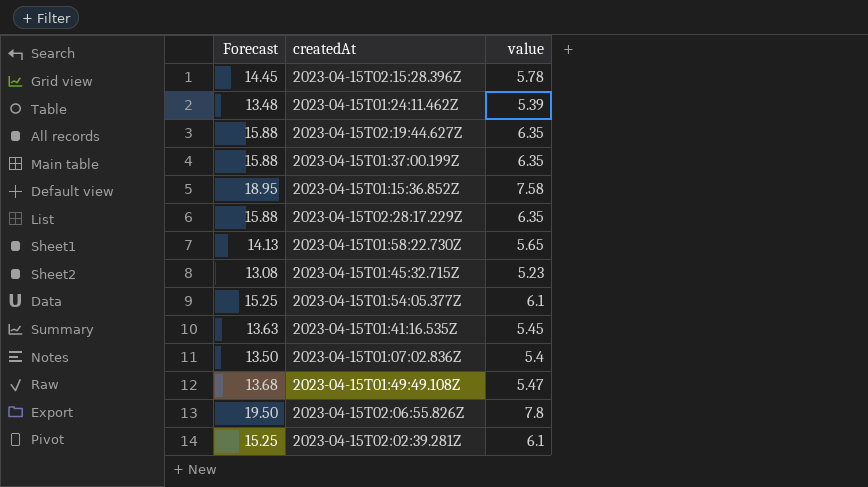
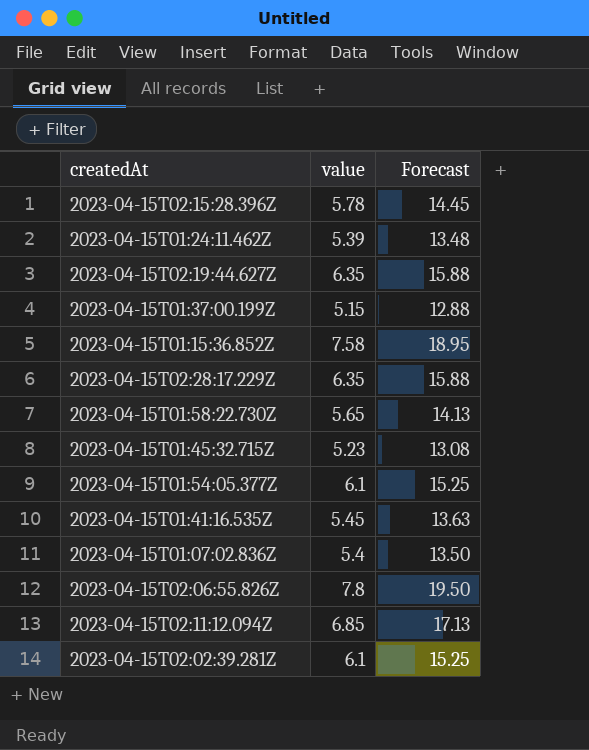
column Forecast | position: 1 -> 3
row 2023-04-15T01:49:49.108Z: 13.68 | 5.47 -> none
2023-04-15T01:37:00.199Z | value: 6.35 -> 5.15
2023-04-15T01:37:00.199Z | Forecast: 15.88 -> 12.88
row 2023-04-15T02:11:12.094Z: none -> 6.85 | 17.13

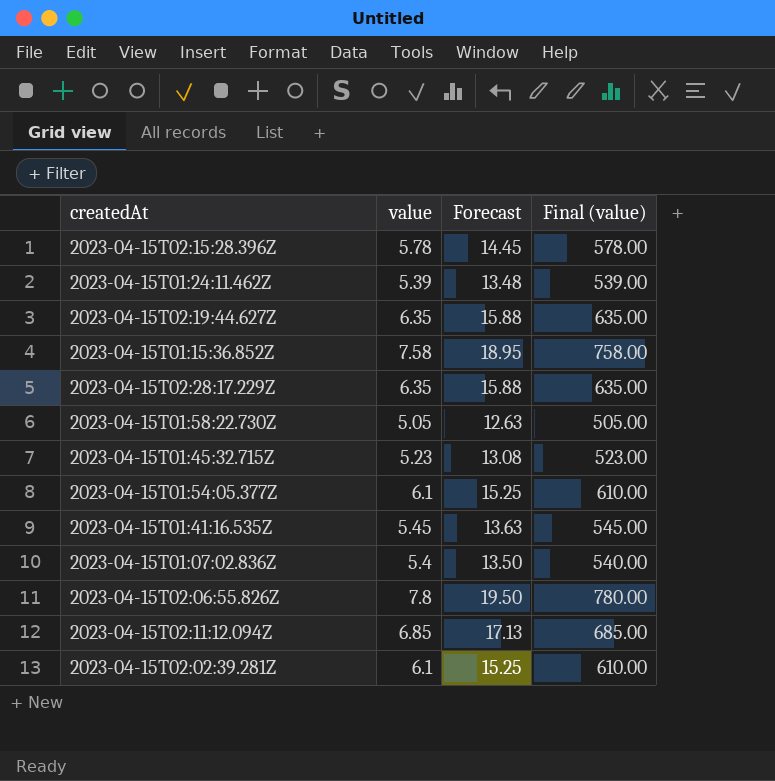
column Final (value) | formula: none -> [value] * 100
row 2023-04-15T01:37:00.199Z: 5.15 | 12.88 -> none
2023-04-15T01:58:22.730Z | value: 5.65 -> 5.05
2023-04-15T01:58:22.730Z | Forecast: 14.13 -> 12.63

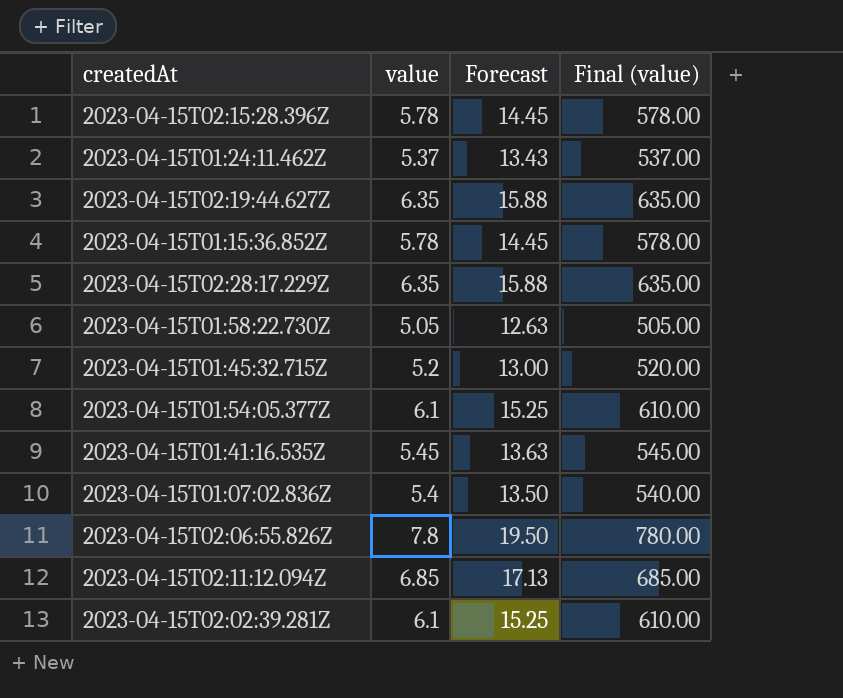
2023-04-15T01:24:11.462Z | value: 5.39 -> 5.37
2023-04-15T01:24:11.462Z | Forecast: 13.48 -> 13.43
2023-04-15T01:24:11.462Z | Final (value): 539.00 -> 537.00
2023-04-15T01:15:36.852Z | value: 7.58 -> 5.78
2023-04-15T01:15:36.852Z | Forecast: 18.95 -> 14.45
2023-04-15T01:15:36.852Z | Final (value): 758.00 -> 578.00
2023-04-15T01:45:32.715Z | value: 5.23 -> 5.2
2023-04-15T01:45:32.715Z | Forecast: 13.08 -> 13.00
2023-04-15T01:45:32.715Z | Final (value): 523.00 -> 520.00

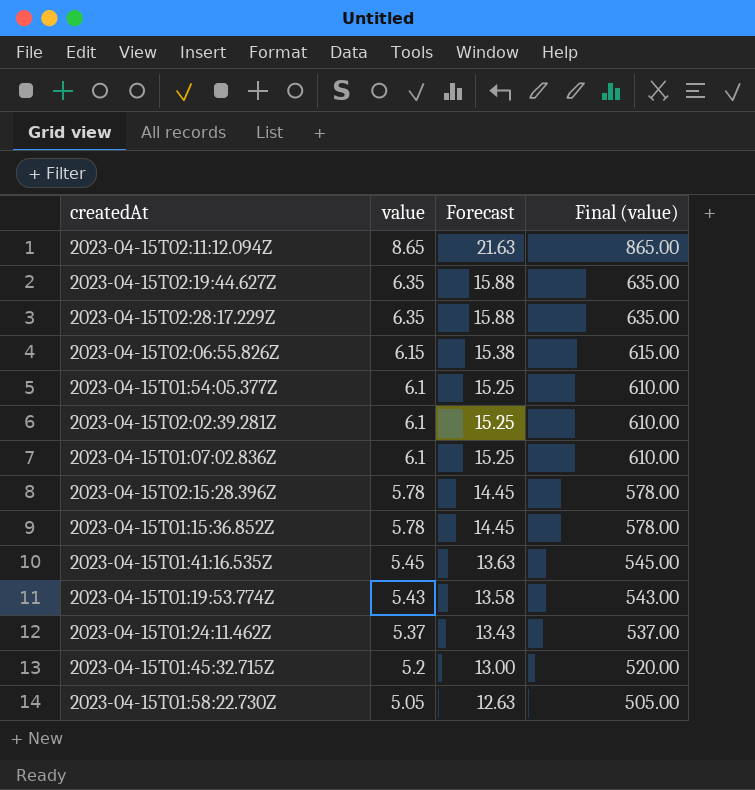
row order: none -> value descending
2023-04-15T02:11:12.094Z | value: 6.85 -> 8.65
2023-04-15T02:11:12.094Z | Forecast: 17.13 -> 21.63
2023-04-15T02:11:12.094Z | Final (value): 685.00 -> 865.00
2023-04-15T02:06:55.826Z | value: 7.8 -> 6.15
2023-04-15T02:06:55.826Z | Forecast: 19.50 -> 15.38
2023-04-15T02:06:55.826Z | Final (value): 780.00 -> 615.00
2023-04-15T01:07:02.836Z | value: 5.4 -> 6.1
2023-04-15T01:07:02.836Z | Forecast: 13.50 -> 15.25
2023-04-15T01:07:02.836Z | Final (value): 540.00 -> 610.00
row 2023-04-15T01:19:53.774Z: none -> 5.43 | 13.58 | 543.00

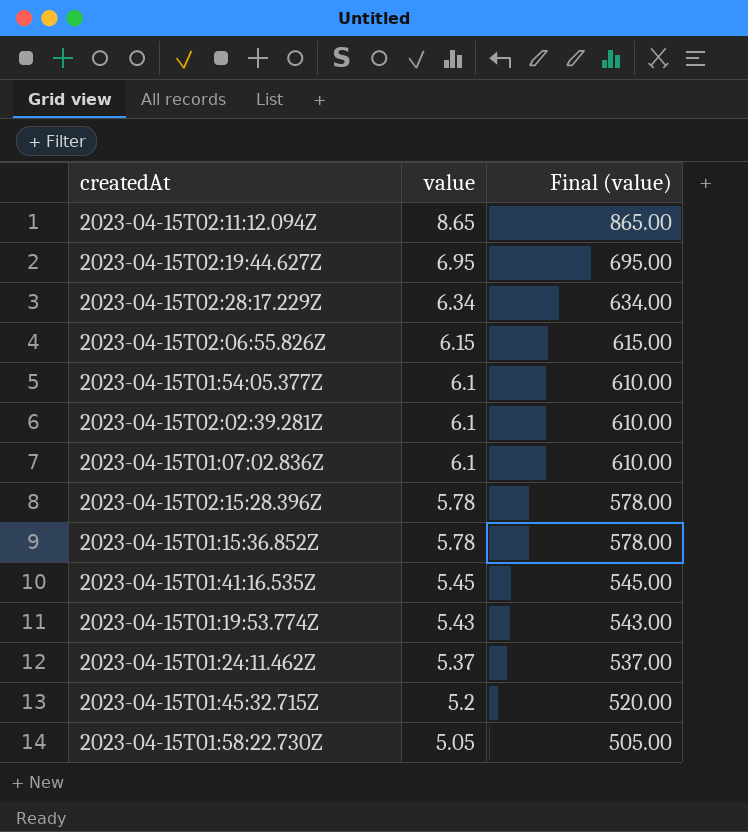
column Forecast | formula: [value] * 2.5 -> none
2023-04-15T02:19:44.627Z | value: 6.35 -> 6.95
2023-04-15T02:19:44.627Z | Final (value): 635.00 -> 695.00
2023-04-15T02:28:17.229Z | value: 6.35 -> 6.34
2023-04-15T02:28:17.229Z | Final (value): 635.00 -> 634.00

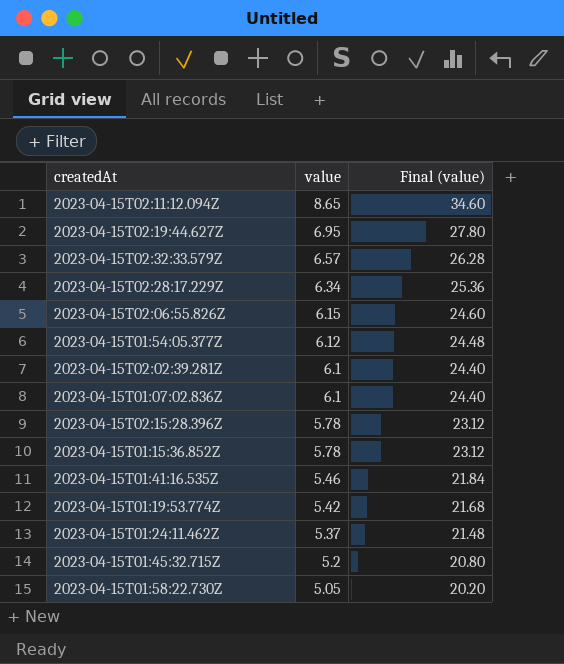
column Final (value) | formula: [value] * 100 -> [value] * 4
row 2023-04-15T02:32:33.579Z: none -> 6.57 | 26.28
2023-04-15T01:54:05.377Z | value: 6.1 -> 6.12
2023-04-15T01:41:16.535Z | value: 5.45 -> 5.46
2023-04-15T01:19:53.774Z | value: 5.43 -> 5.42

